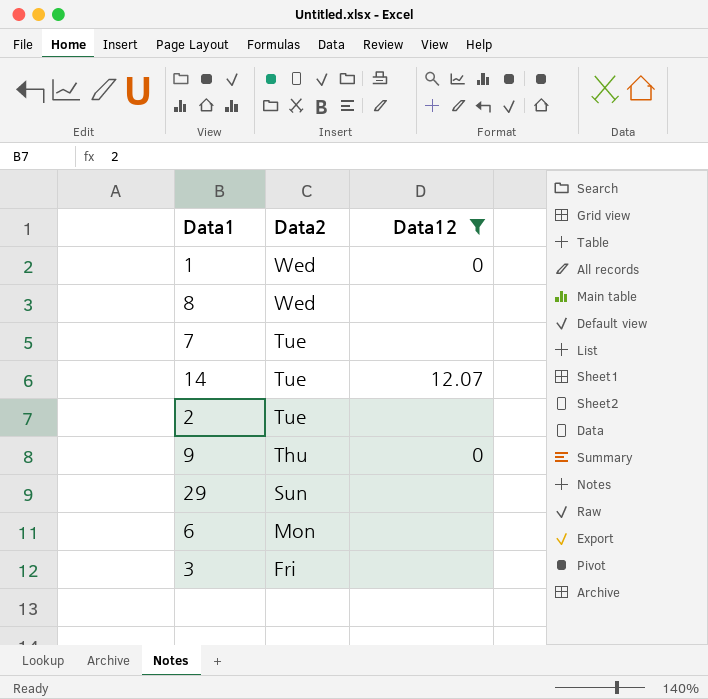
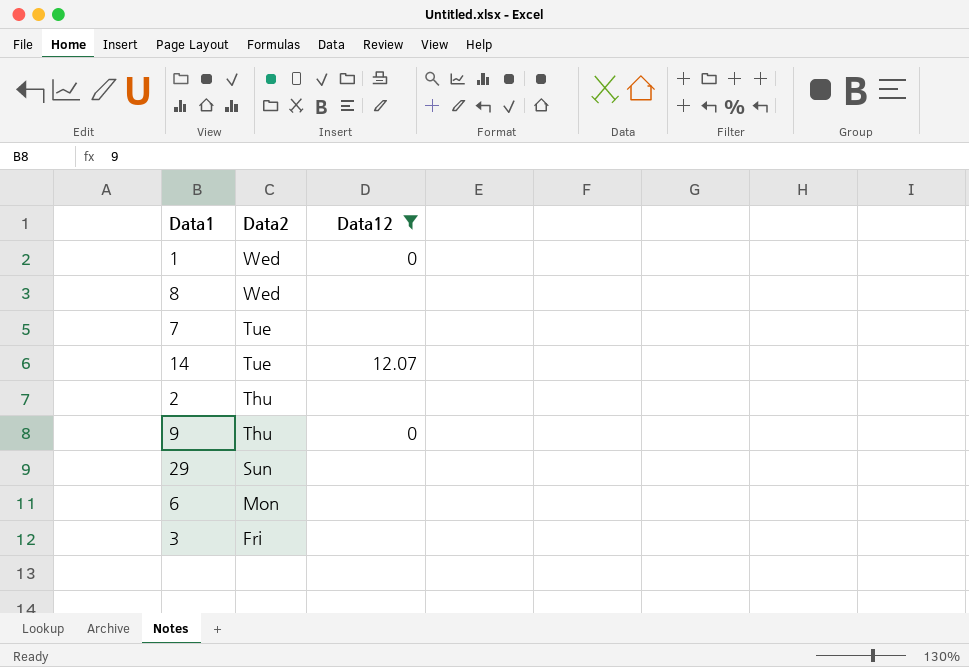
2 | Data2: Tue -> Thu

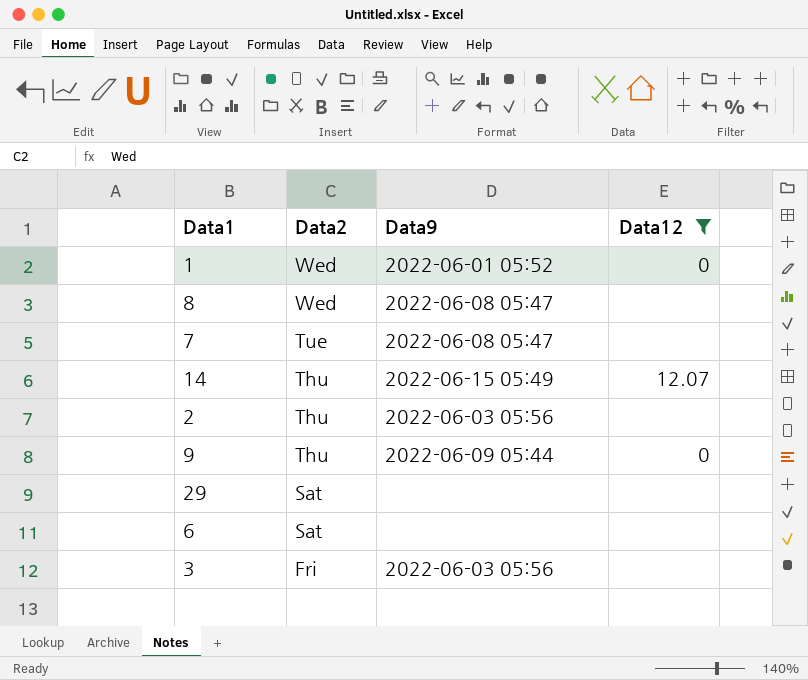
column Data9 | position: none -> 3
14 | Data2: Tue -> Thu
29 | Data2: Sun -> Sat
6 | Data2: Mon -> Sat

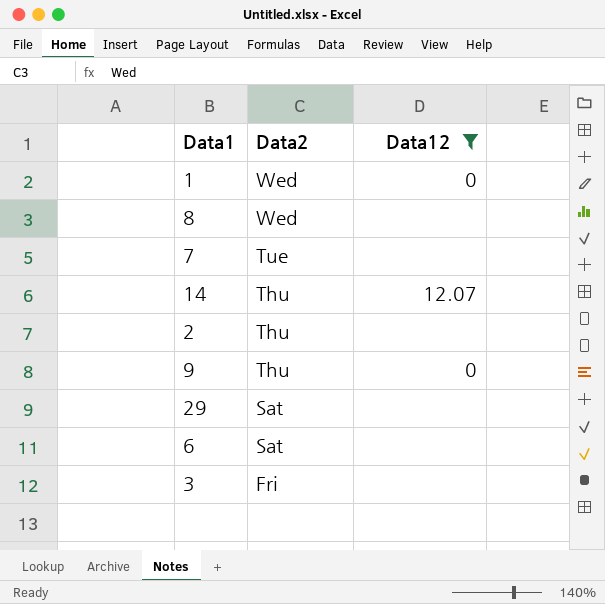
column Data9 | position: 3 -> none

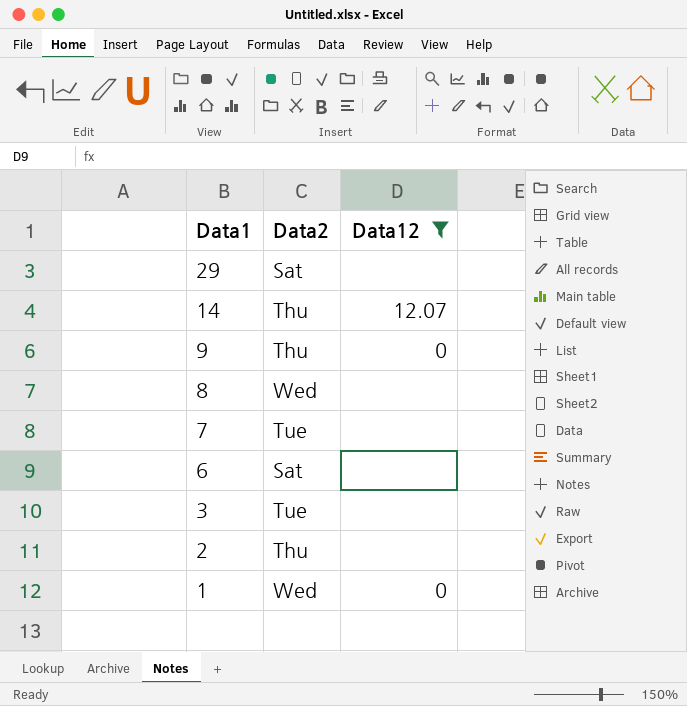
row order: Data2 descending -> Data1 descending
3 | Data2: Fri -> Tue

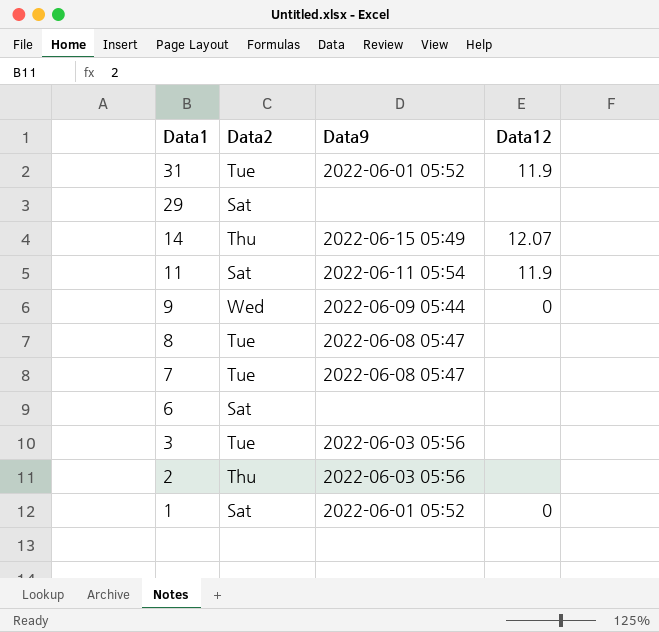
filter: Data12 != 11.9 -> none
column Data9 | position: none -> 3
9 | Data2: Thu -> Wed
8 | Data2: Wed -> Tue
1 | Data2: Wed -> Sat

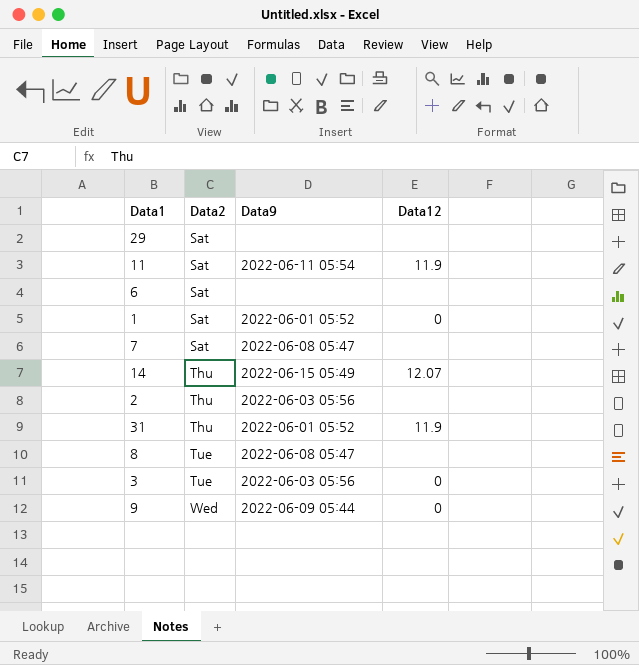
row order: Data1 descending -> Data2 ascending
7 | Data2: Tue -> Sat
31 | Data2: Tue -> Thu
3 | Data12: none -> 0

